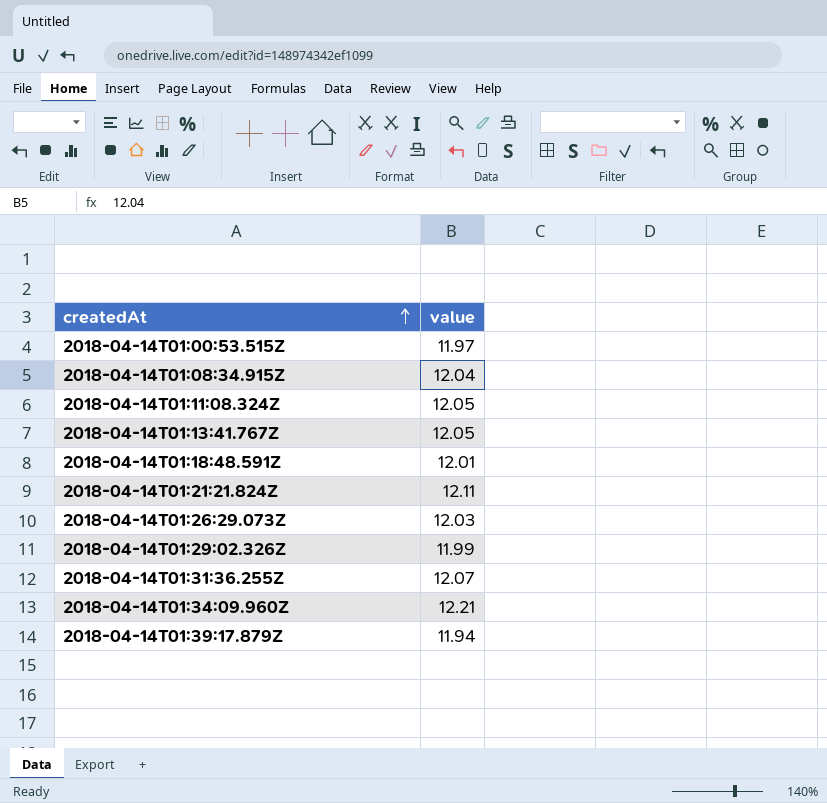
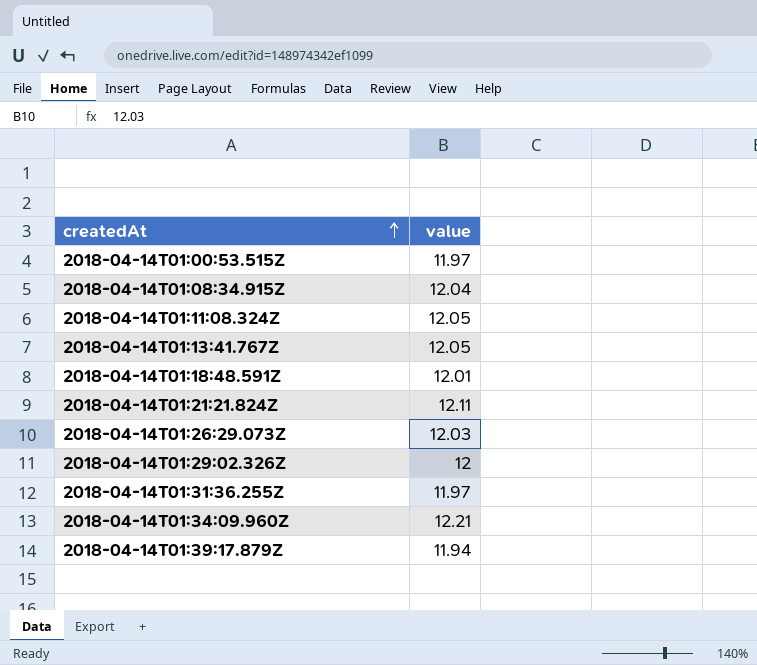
2018-04-14T01:29:02.326Z | value: 11.99 -> 12
2018-04-14T01:31:36.255Z | value: 12.07 -> 11.97

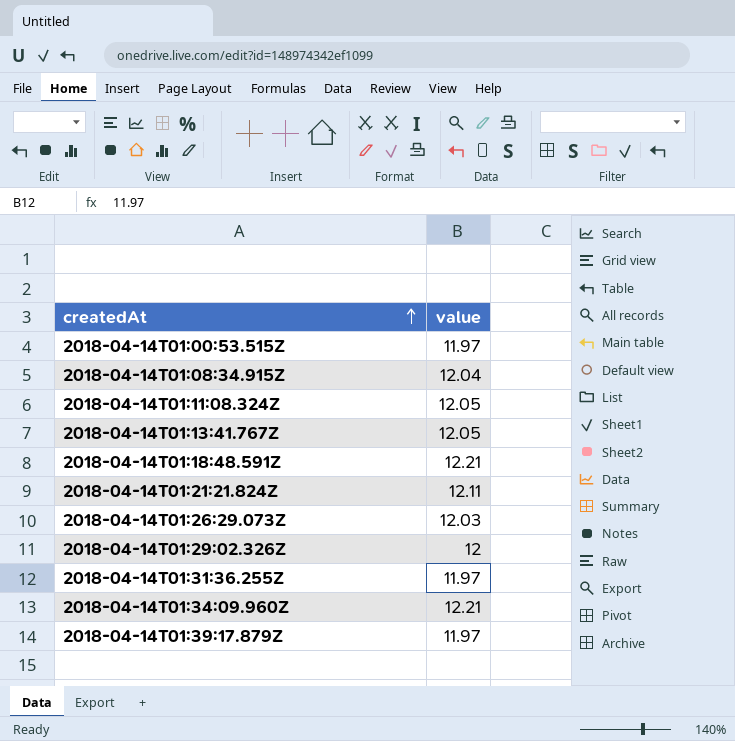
2018-04-14T01:18:48.591Z | value: 12.01 -> 12.21
2018-04-14T01:39:17.879Z | value: 11.94 -> 11.97

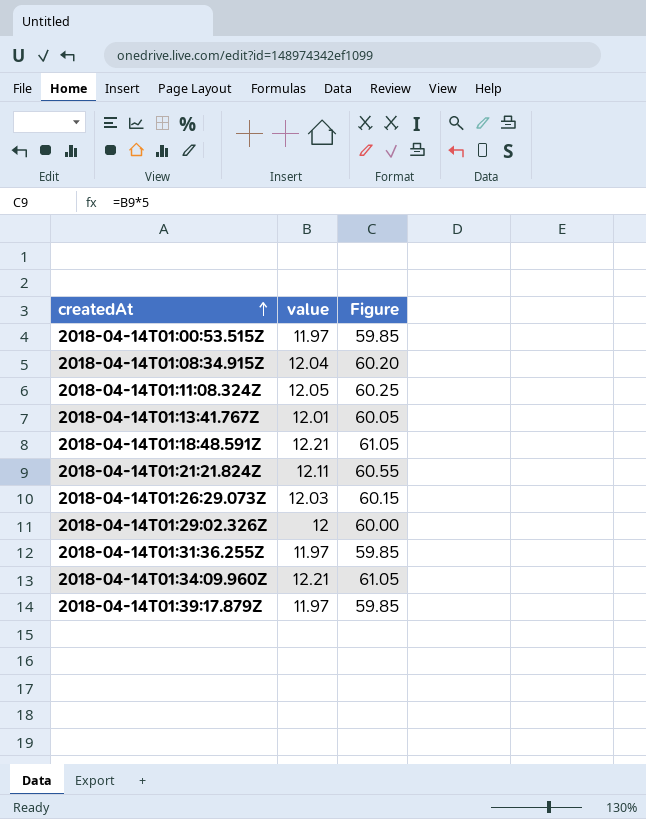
column Figure | formula: none -> [value] * 5
2018-04-14T01:13:41.767Z | value: 12.05 -> 12.01

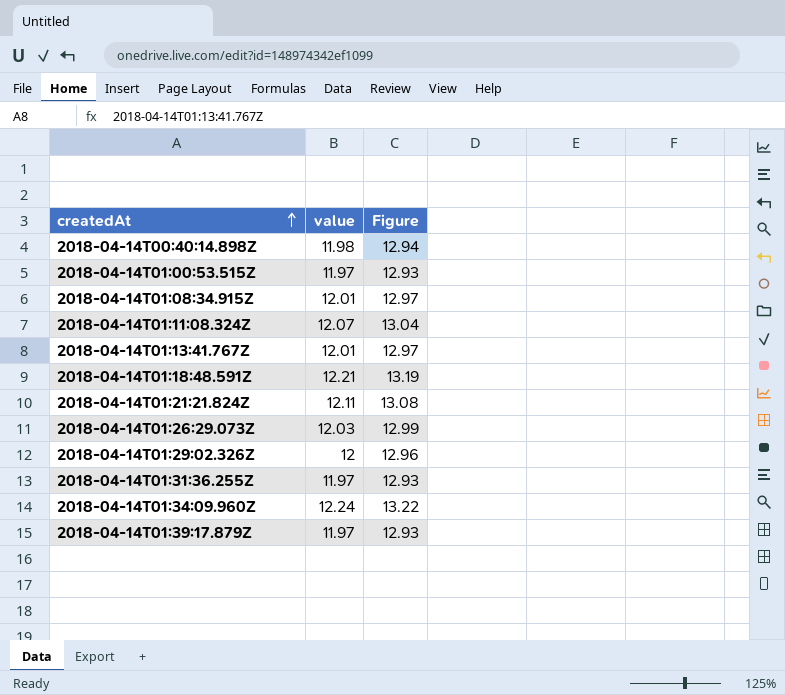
column Figure | formula: [value] * 5 -> [value] * 1.08
row 2018-04-14T00:40:14.898Z: none -> 11.98 | 12.94
2018-04-14T01:08:34.915Z | value: 12.04 -> 12.01
2018-04-14T01:11:08.324Z | value: 12.05 -> 12.07
2018-04-14T01:34:09.960Z | value: 12.21 -> 12.24

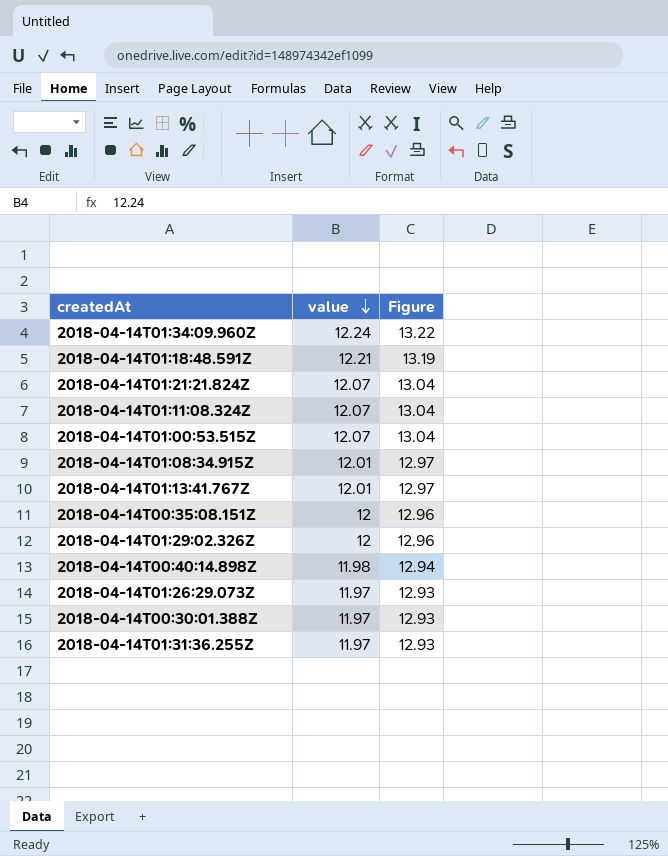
row order: createdAt ascending -> value descending
row 2018-04-14T01:39:17.879Z: 11.97 | 12.93 -> none
2018-04-14T01:21:21.824Z | value: 12.11 -> 12.07
2018-04-14T01:21:21.824Z | Figure: 13.08 -> 13.04
2018-04-14T01:00:53.515Z | value: 11.97 -> 12.07
2018-04-14T01:00:53.515Z | Figure: 12.93 -> 13.04
row 2018-04-14T00:35:08.151Z: none -> 12 | 12.96
2018-04-14T01:26:29.073Z | value: 12.03 -> 11.97
2018-04-14T01:26:29.073Z | Figure: 12.99 -> 12.93
row 2018-04-14T00:30:01.388Z: none -> 11.97 | 12.93

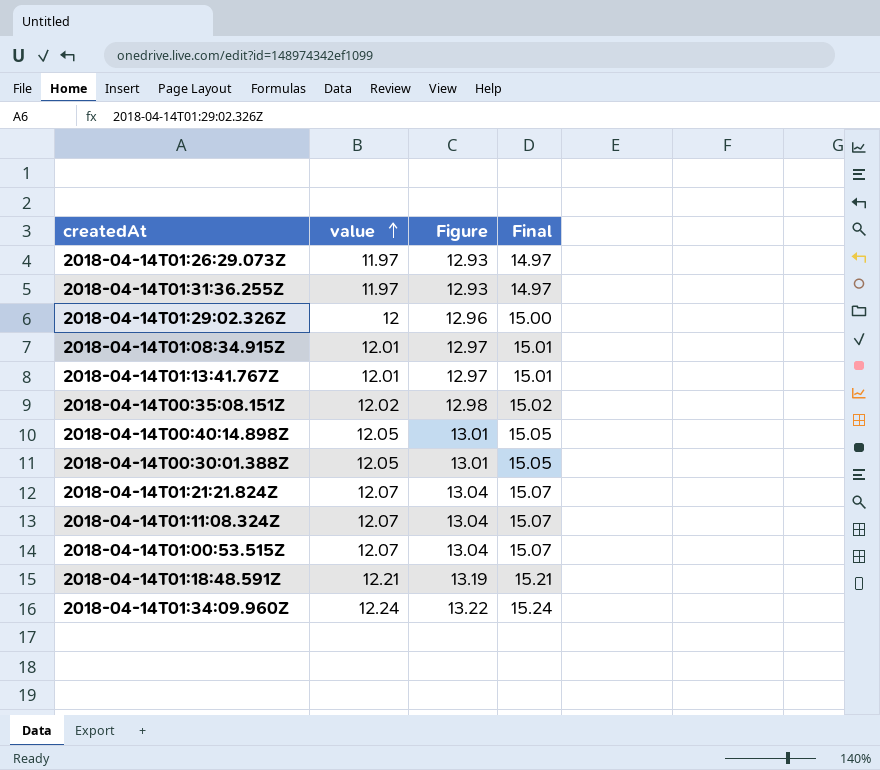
row order: value descending -> value ascending
column Final | formula: none -> [value] + 3
2018-04-14T00:35:08.151Z | value: 12 -> 12.02
2018-04-14T00:35:08.151Z | Figure: 12.96 -> 12.98
2018-04-14T00:40:14.898Z | value: 11.98 -> 12.05
2018-04-14T00:40:14.898Z | Figure: 12.94 -> 13.01
2018-04-14T00:30:01.388Z | value: 11.97 -> 12.05
2018-04-14T00:30:01.388Z | Figure: 12.93 -> 13.01

